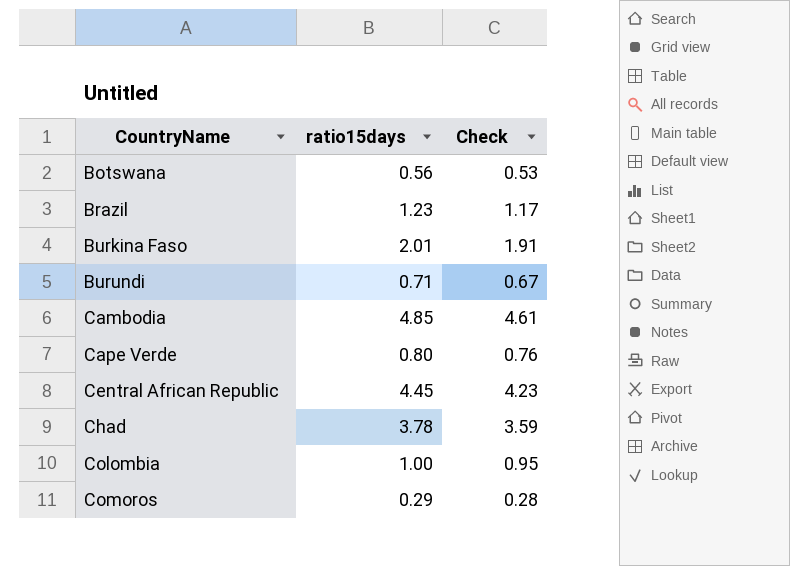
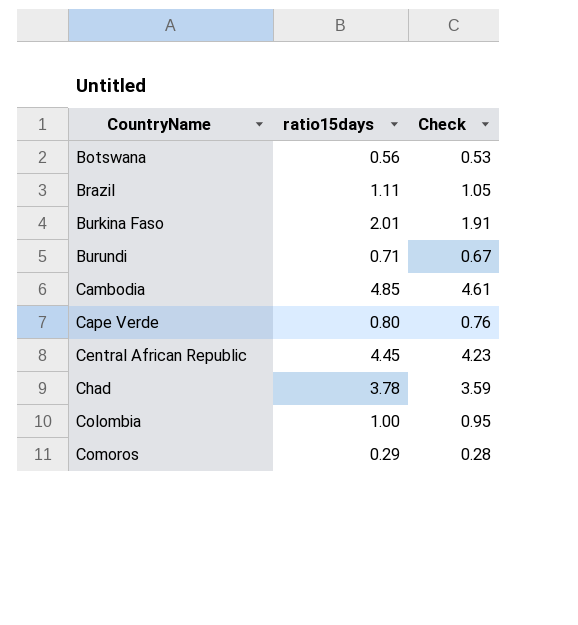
Brazil | ratio15days: 1.23 -> 1.11
Brazil | Check: 1.17 -> 1.05

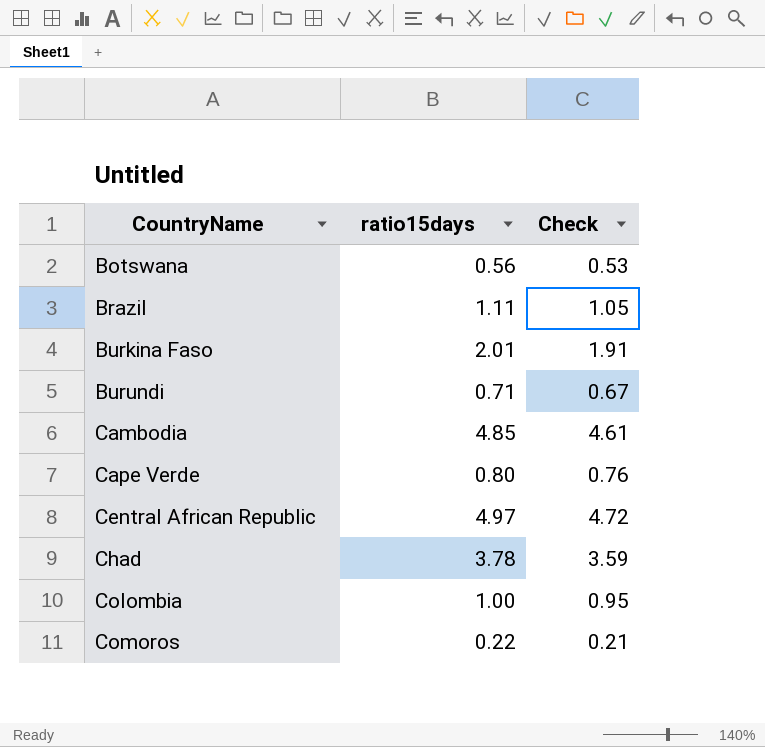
Central African Republic | ratio15days: 4.45 -> 4.97
Central African Republic | Check: 4.23 -> 4.72
Comoros | ratio15days: 0.29 -> 0.22
Comoros | Check: 0.28 -> 0.21

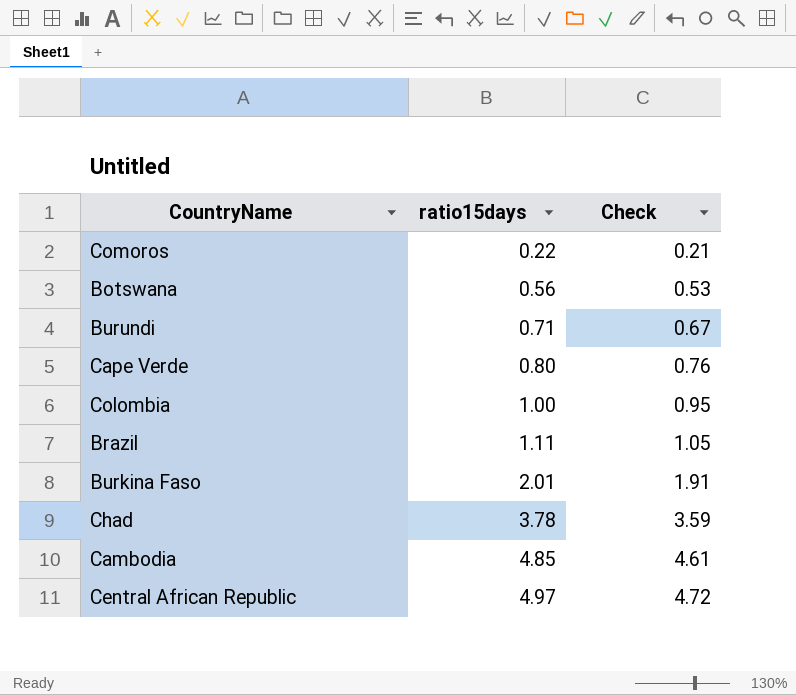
row order: CountryName ascending -> ratio15days ascending

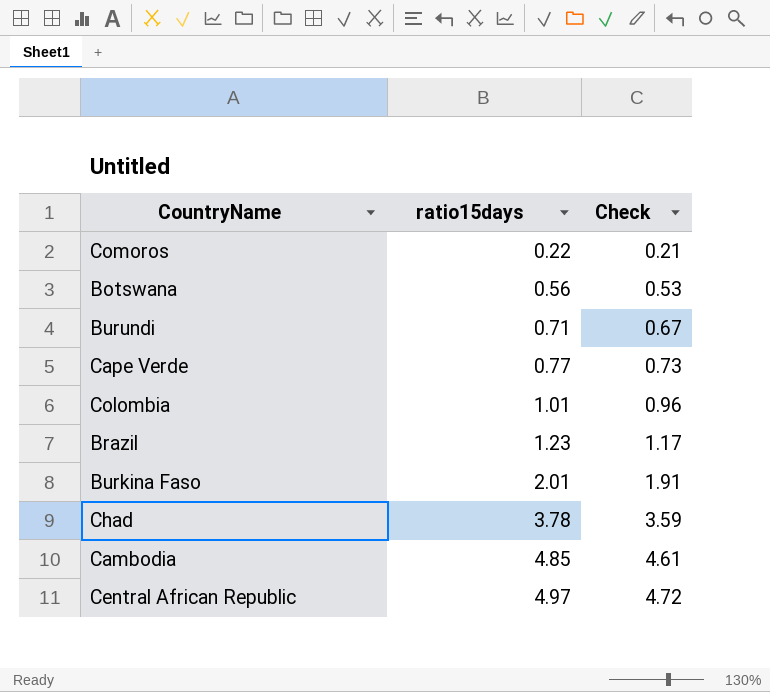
Cape Verde | ratio15days: 0.80 -> 0.77
Cape Verde | Check: 0.76 -> 0.73
Colombia | ratio15days: 1.00 -> 1.01
Colombia | Check: 0.95 -> 0.96
Brazil | ratio15days: 1.11 -> 1.23
Brazil | Check: 1.05 -> 1.17

